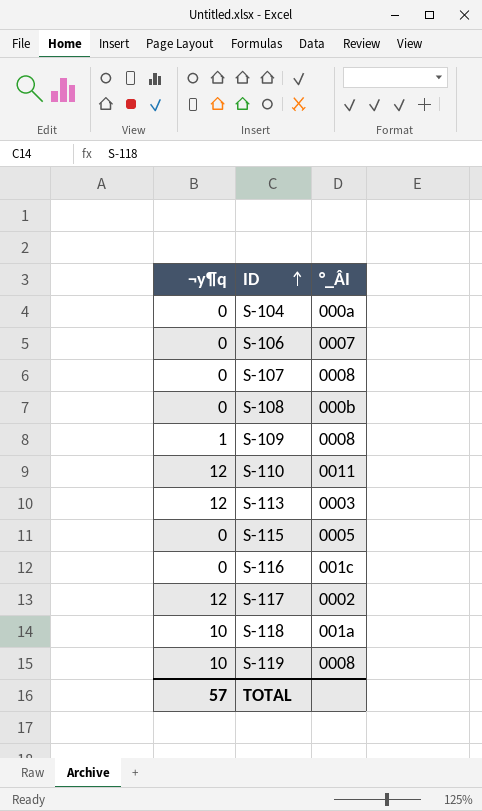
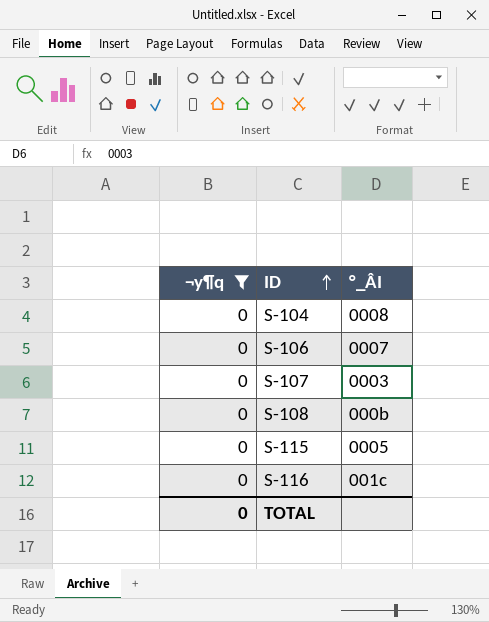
filter: none -> ¬y¶q = 0
S-104 | °_ÂI: 000a -> 0008
S-107 | °_ÂI: 0008 -> 0003
TOTAL | ¬y¶q: 57 -> 0

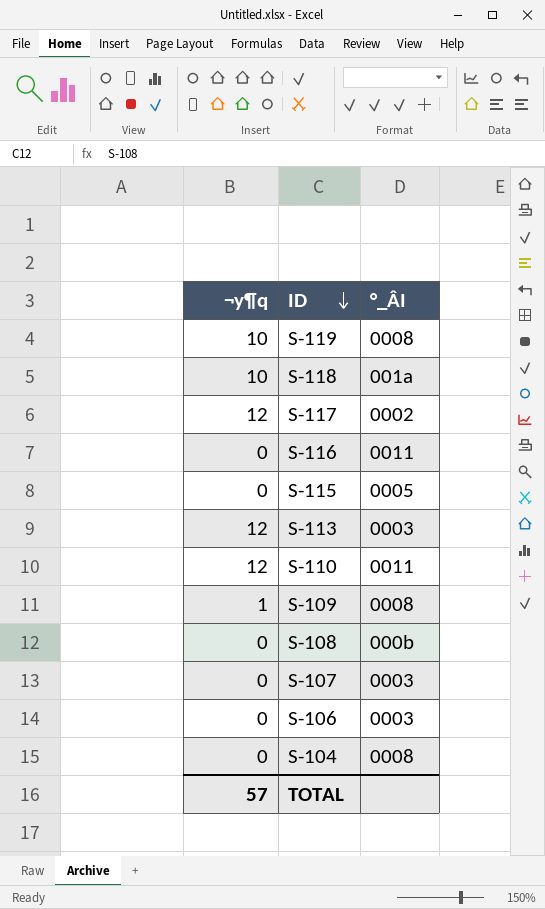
filter: ¬y¶q = 0 -> none
row order: ID ascending -> ID descending
S-116 | °_ÂI: 001c -> 0011
S-106 | °_ÂI: 0007 -> 0003
TOTAL | ¬y¶q: 0 -> 57

